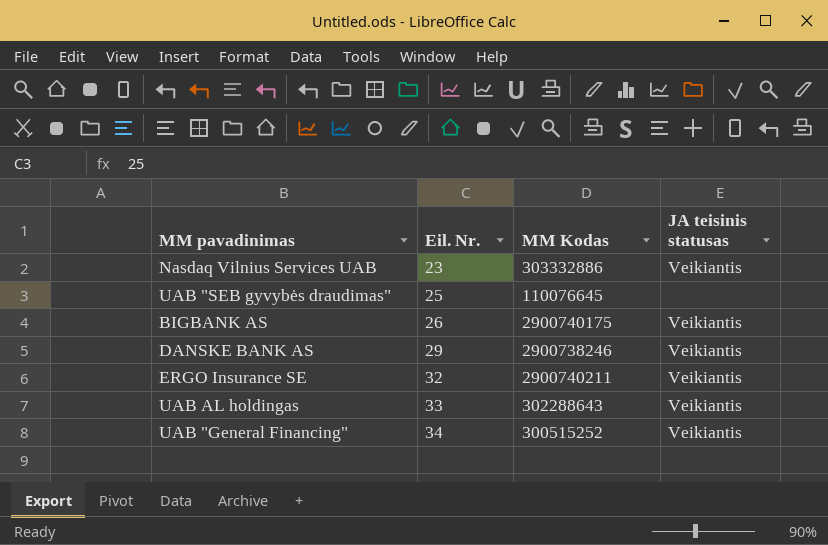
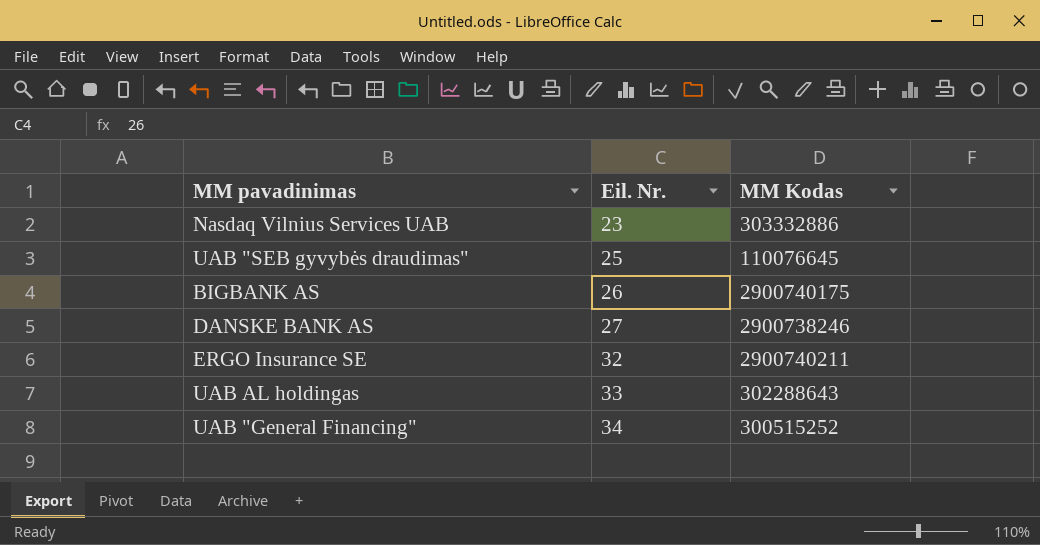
column JA teisinis statusas | position: 4 -> none
DANSKE BANK AS | Eil. Nr.: 29 -> 27

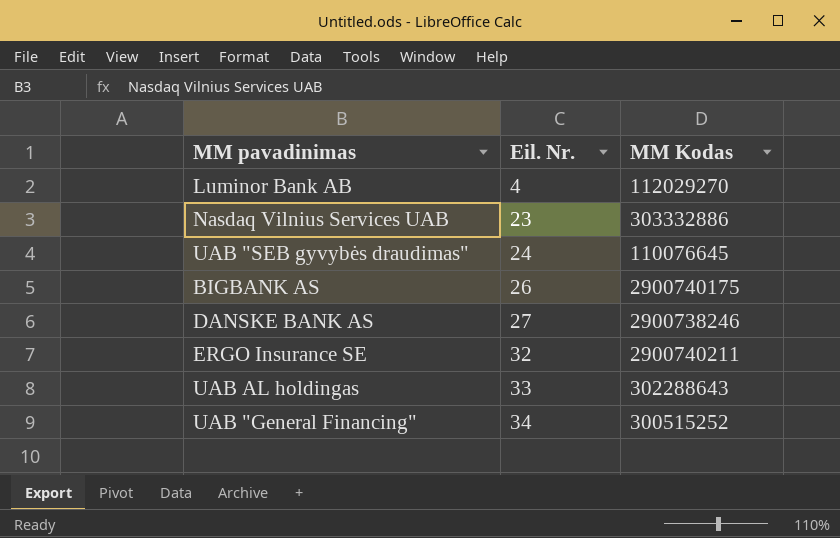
row Luminor Bank AB: none -> 4 | 112029270
UAB "SEB gyvybės draudimas" | Eil. Nr.: 25 -> 24

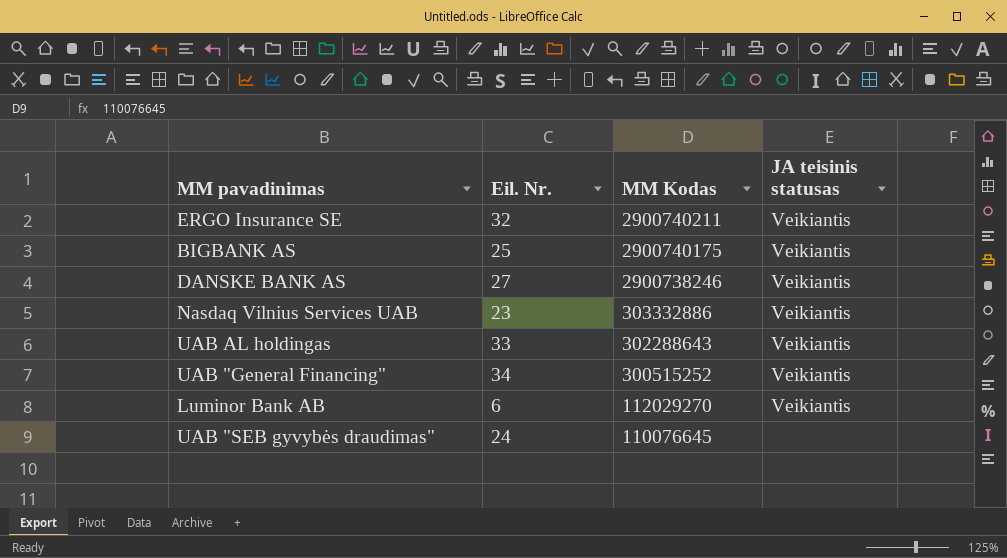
row order: Eil. Nr. ascending -> MM Kodas descending
column JA teisinis statusas | position: none -> 4
BIGBANK AS | Eil. Nr.: 26 -> 25
Luminor Bank AB | Eil. Nr.: 4 -> 6

